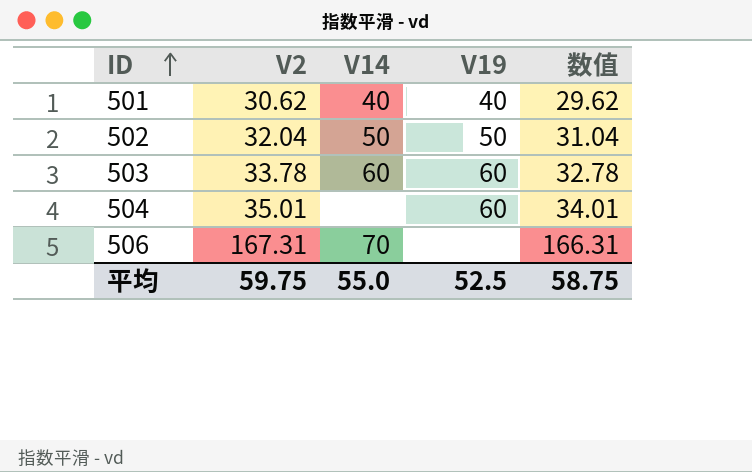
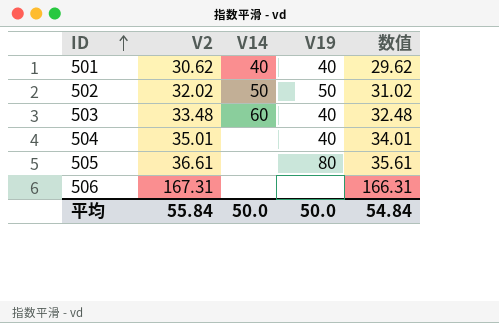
502 | V2: 32.04 -> 32.02
502 | 数值: 31.04 -> 31.02
503 | V2: 33.78 -> 33.48
503 | V19: 60 -> 40
503 | 数值: 32.78 -> 32.48
504 | V19: 60 -> 40
row 505: none -> 36.61 | none | 80 | 35.61
506 | V14: 70 -> none
平均 | V2: 59.75 -> 55.84
平均 | V14: 55.0 -> 50.0
平均 | V19: 52.5 -> 50.0
平均 | 数值: 58.75 -> 54.84

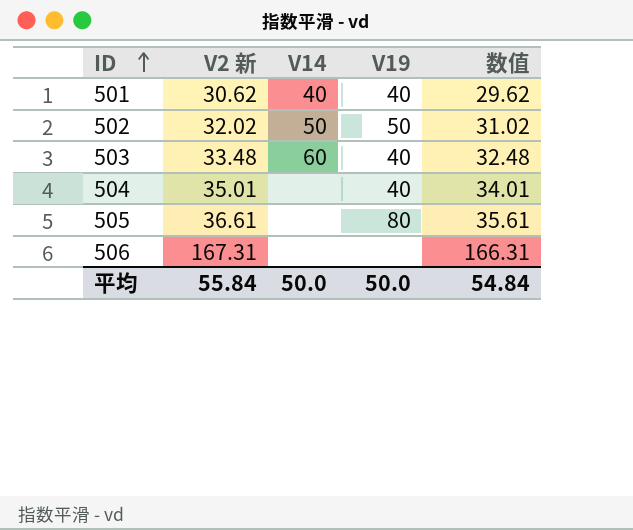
column name: V2 -> V2 新

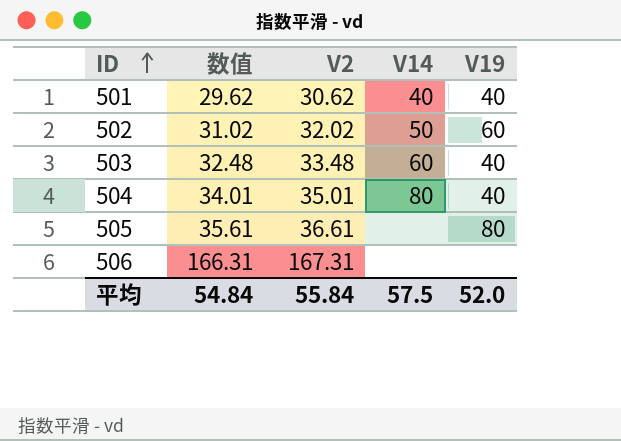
column 数值 | position: 5 -> 2
column name: V2 新 -> V2
502 | V19: 50 -> 60
504 | V14: none -> 80
平均 | V14: 50.0 -> 57.5
平均 | V19: 50.0 -> 52.0

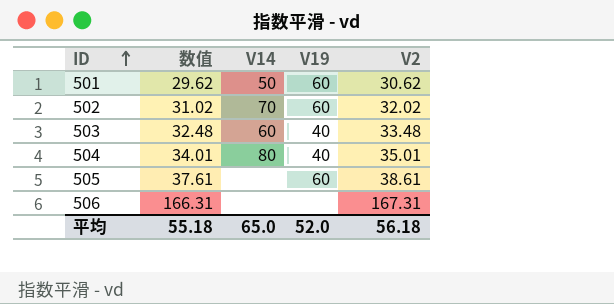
column V2 | position: 3 -> 5
501 | V14: 40 -> 50
501 | V19: 40 -> 60
502 | V14: 50 -> 70
505 | 数值: 35.61 -> 37.61
505 | V19: 80 -> 60
505 | V2: 36.61 -> 38.61
平均 | 数值: 54.84 -> 55.18
平均 | V14: 57.5 -> 65.0
平均 | V2: 55.84 -> 56.18

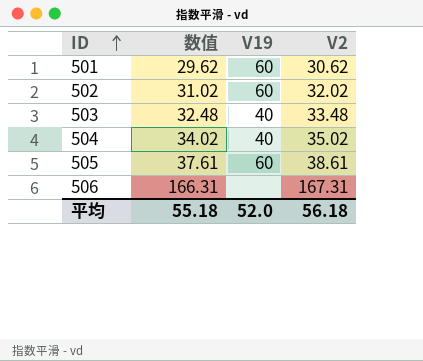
column V14 | position: 3 -> none
504 | 数值: 34.01 -> 34.02
504 | V2: 35.01 -> 35.02

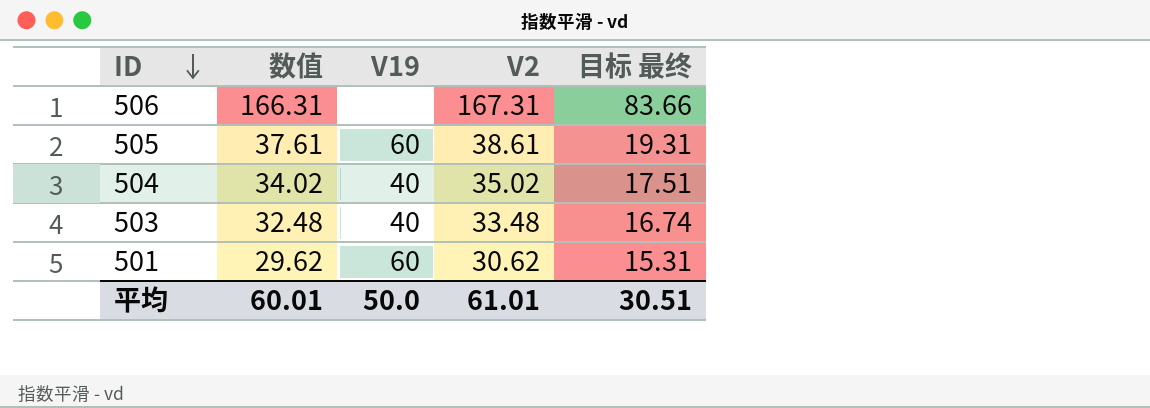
row order: ID ascending -> ID descending
column 目标 最终 | formula: none -> [V2] * 0.5
row 502: 31.02 | 60 | 32.02 -> none
平均 | 数值: 55.18 -> 60.01
平均 | V19: 52.0 -> 50.0
平均 | V2: 56.18 -> 61.01

